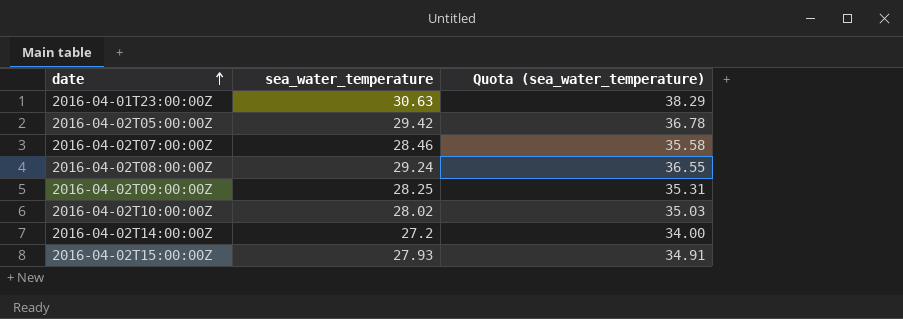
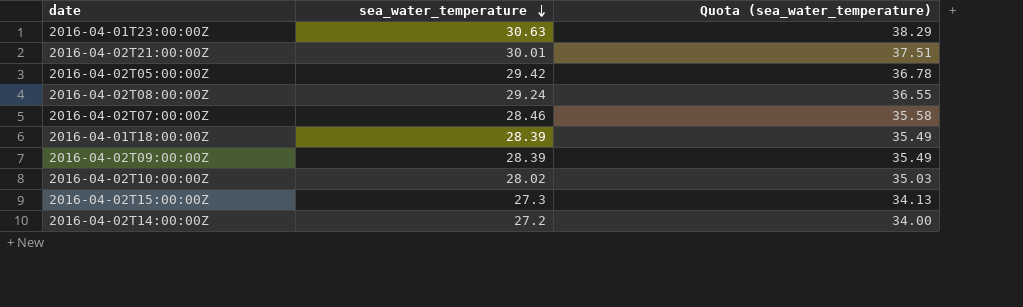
row order: date ascending -> sea_water_temperature descending
row 2016-04-02T21:00:00Z: none -> 30.01 | 37.51
row 2016-04-01T18:00:00Z: none -> 28.39 | 35.49
2016-04-02T09:00:00Z | sea_water_temperature: 28.25 -> 28.39
2016-04-02T09:00:00Z | Quota (sea_water_temperature): 35.31 -> 35.49
2016-04-02T15:00:00Z | sea_water_temperature: 27.93 -> 27.3
2016-04-02T15:00:00Z | Quota (sea_water_temperature): 34.91 -> 34.13

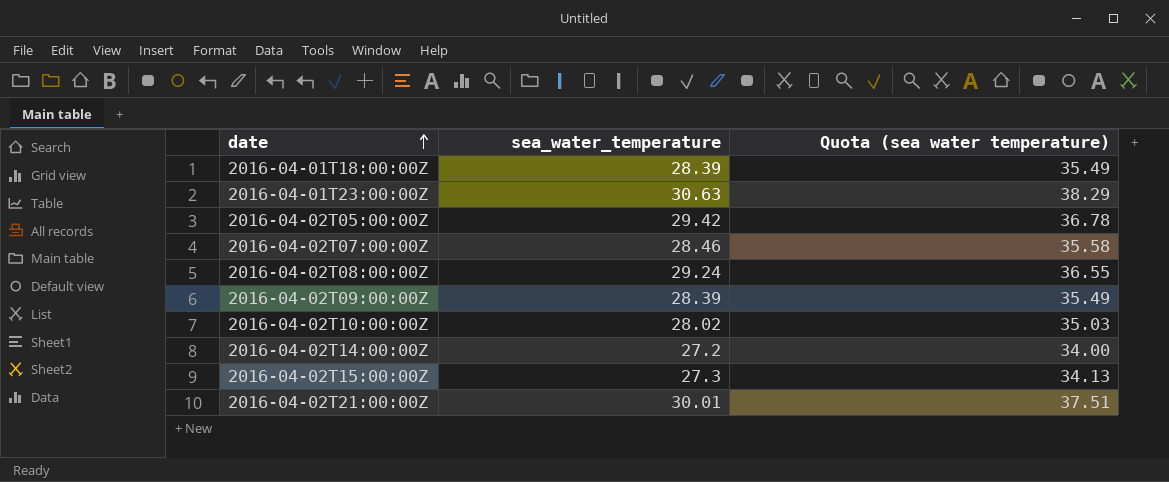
row order: sea_water_temperature descending -> date ascending
column name: Quota (sea_water_temperature) -> Quota (sea water temperature)

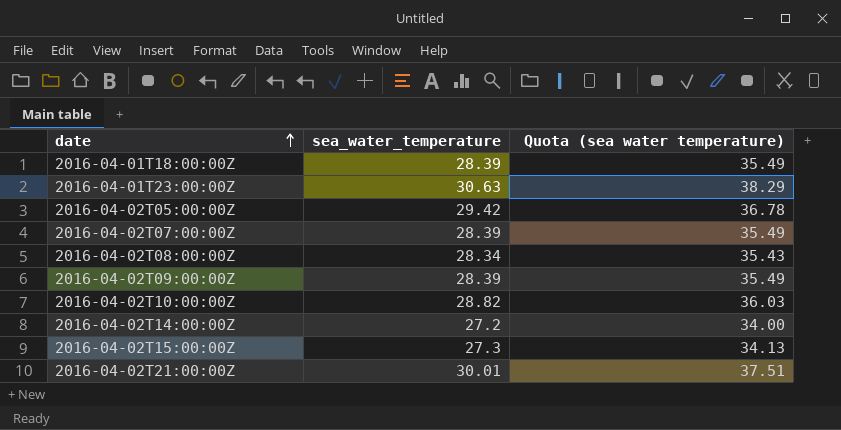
2016-04-02T07:00:00Z | sea_water_temperature: 28.46 -> 28.39
2016-04-02T07:00:00Z | Quota (sea water temperature): 35.58 -> 35.49
2016-04-02T08:00:00Z | sea_water_temperature: 29.24 -> 28.34
2016-04-02T08:00:00Z | Quota (sea water temperature): 36.55 -> 35.43
2016-04-02T10:00:00Z | sea_water_temperature: 28.02 -> 28.82
2016-04-02T10:00:00Z | Quota (sea water temperature): 35.03 -> 36.03

